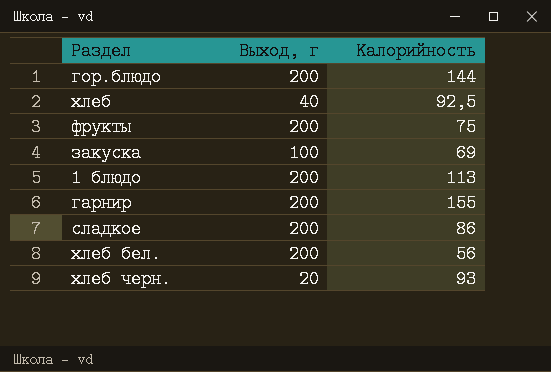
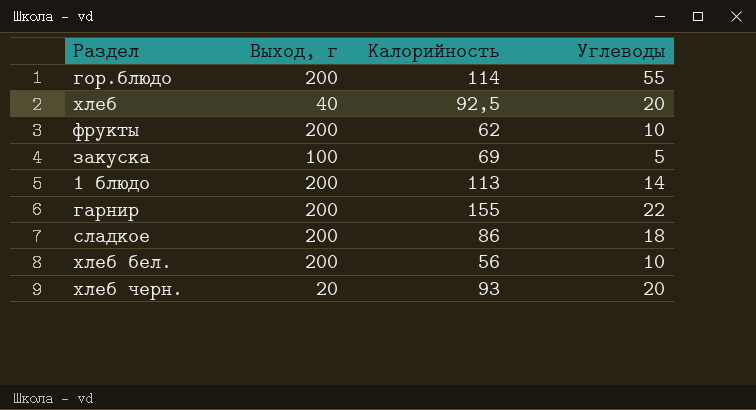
column Углеводы | position: none -> 4
гор.блюдо | Калорийность: 144 -> 114
фрукты | Калорийность: 75 -> 62

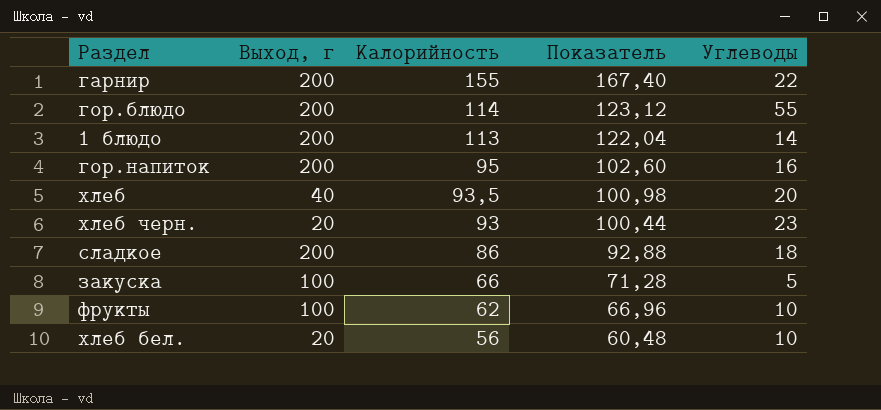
row order: none -> Калорийность descending
column Показатель | formula: none -> [Калорийность] * 1,08
row гор.напиток: none -> 200 | 95 | 102,60 | 16
хлеб | Калорийность: 92,5 -> 93,5
хлеб черн. | Углеводы: 20 -> 23
закуска | Калорийность: 69 -> 66
фрукты | Выход, г: 200 -> 100
хлеб бел. | Выход, г: 200 -> 20

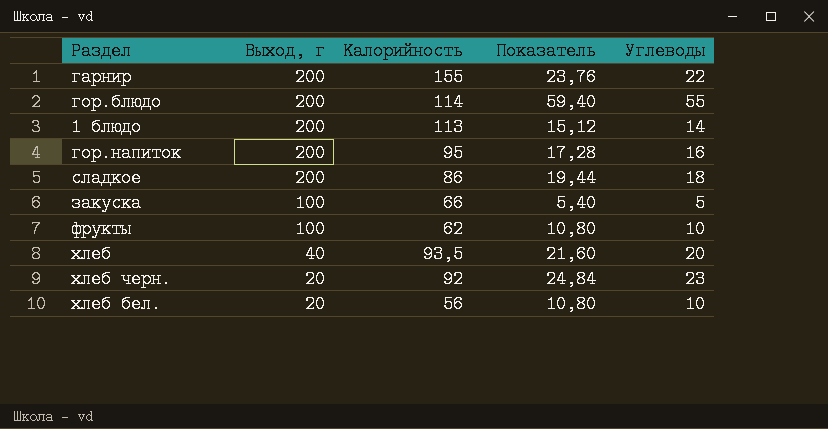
row order: Калорийность descending -> Выход, г descending
column Показатель | formula: [Калорийность] * 1,08 -> [Углеводы] * 1,08
хлеб черн. | Калорийность: 93 -> 92

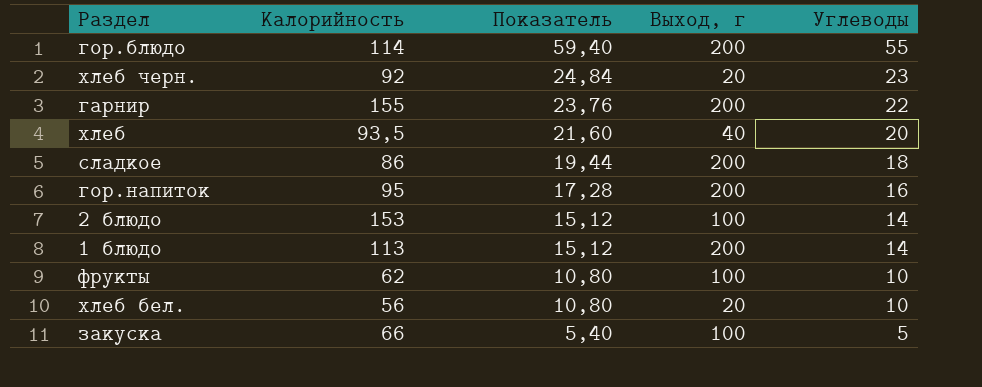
row order: Выход, г descending -> Показатель descending
column Выход, г | position: 2 -> 4
row 2 блюдо: none -> 153 | 15,12 | 100 | 14

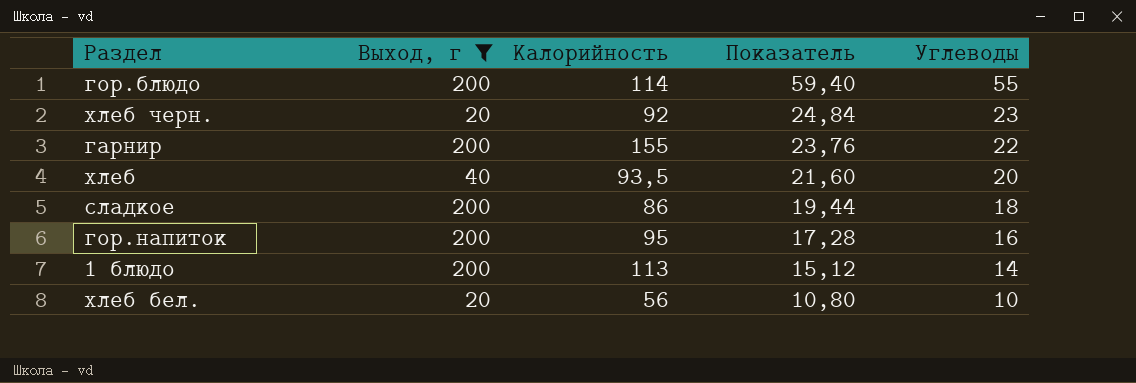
filter: none -> Выход, г != 100
column Выход, г | position: 4 -> 2

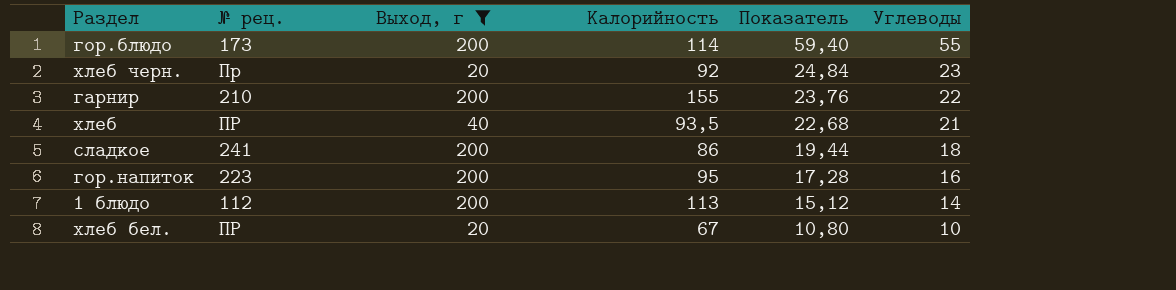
column № рец. | position: none -> 2
хлеб | Показатель: 21,60 -> 22,68
хлеб | Углеводы: 20 -> 21
хлеб бел. | Калорийность: 56 -> 67

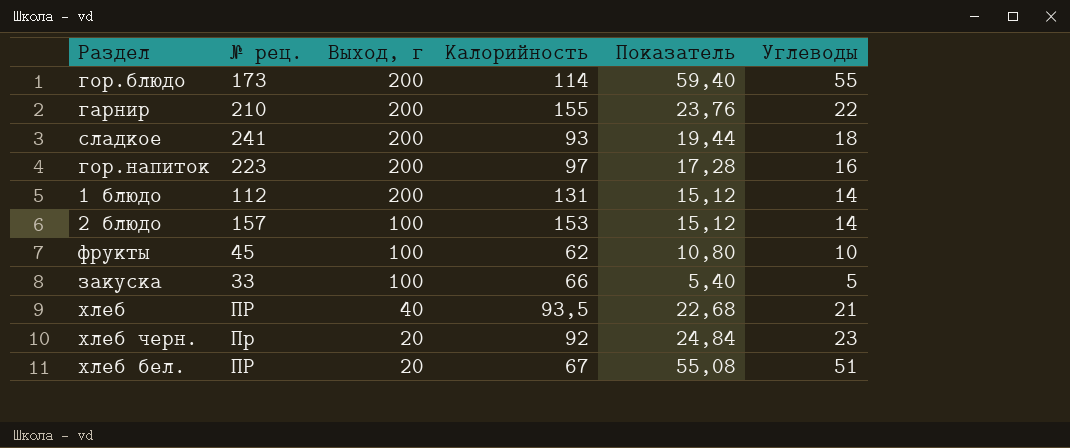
filter: Выход, г != 100 -> none
row order: Показатель descending -> Выход, г descending
сладкое | Калорийность: 86 -> 93
гор.напиток | Калорийность: 95 -> 97
1 блюдо | Калорийность: 113 -> 131
хлеб бел. | Показатель: 10,80 -> 55,08
хлеб бел. | Углеводы: 10 -> 51

